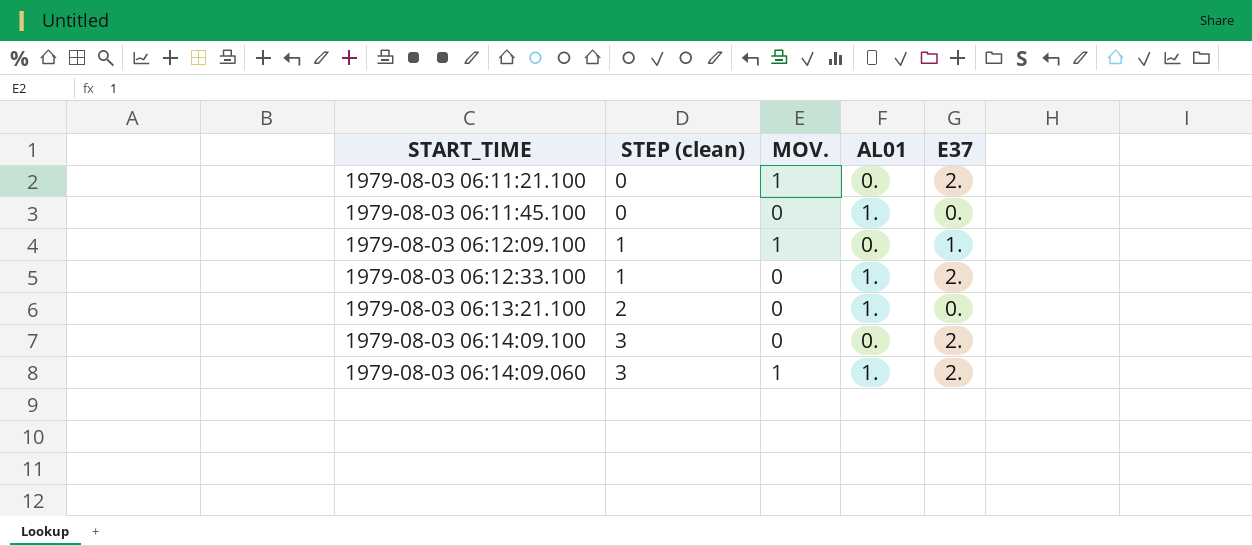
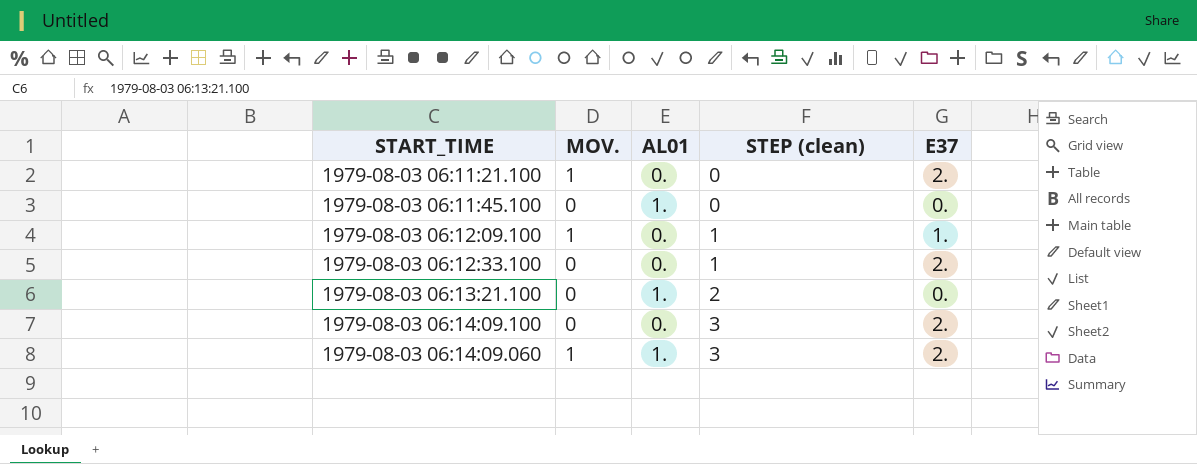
column STEP (clean) | position: 2 -> 4
1979-08-03 06:12:33.100 | AL01: 1. -> 0.

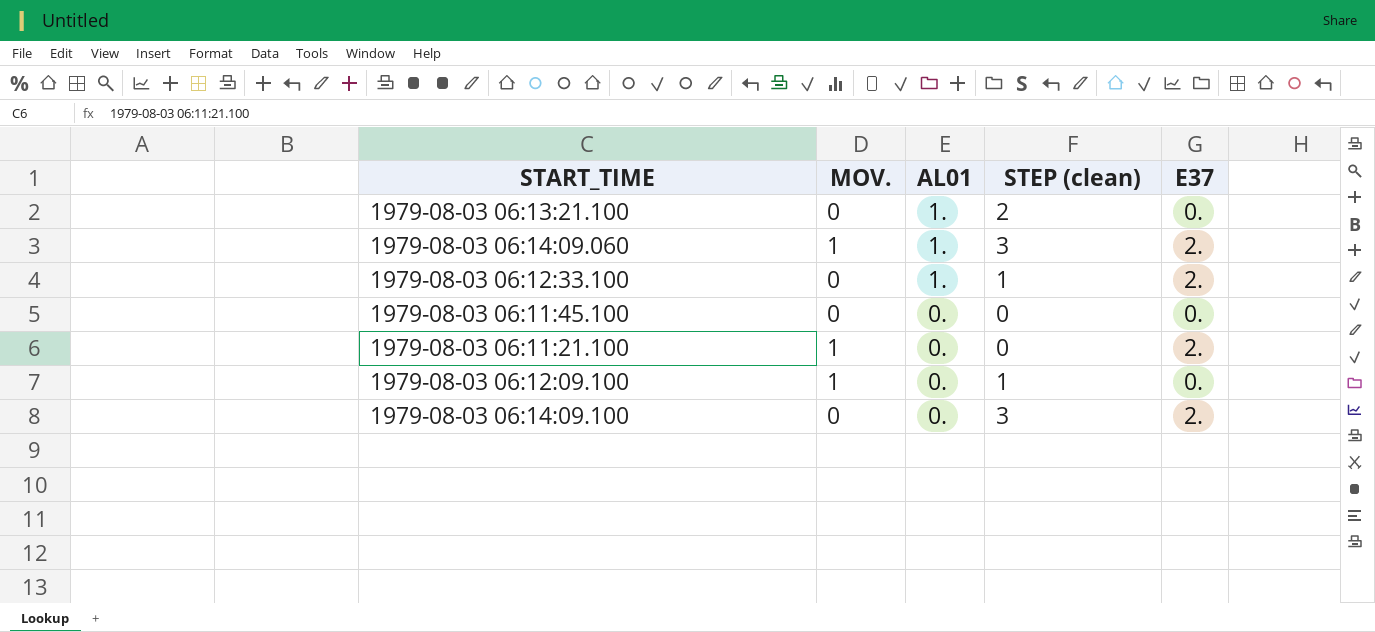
row order: STEP (clean) ascending -> AL01 descending
1979-08-03 06:12:33.100 | AL01: 0. -> 1.
1979-08-03 06:11:45.100 | AL01: 1. -> 0.
1979-08-03 06:12:09.100 | E37: 1. -> 0.

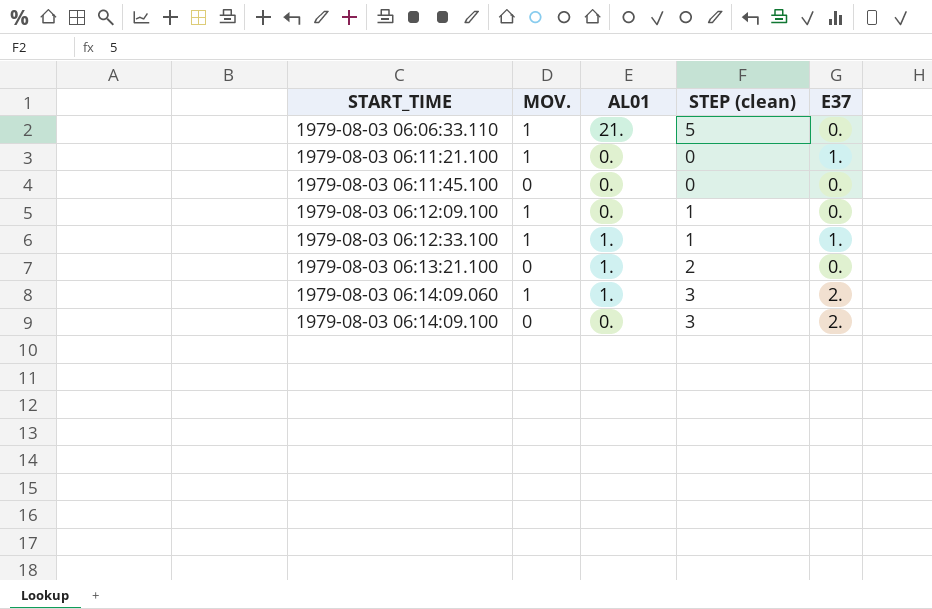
row order: AL01 descending -> START_TIME ascending
row 1979-08-03 06:06:33.110: none -> 1 | 21. | 5 | 0.
1979-08-03 06:11:21.100 | E37: 2. -> 1.
1979-08-03 06:12:33.100 | MOV.: 0 -> 1
1979-08-03 06:12:33.100 | E37: 2. -> 1.

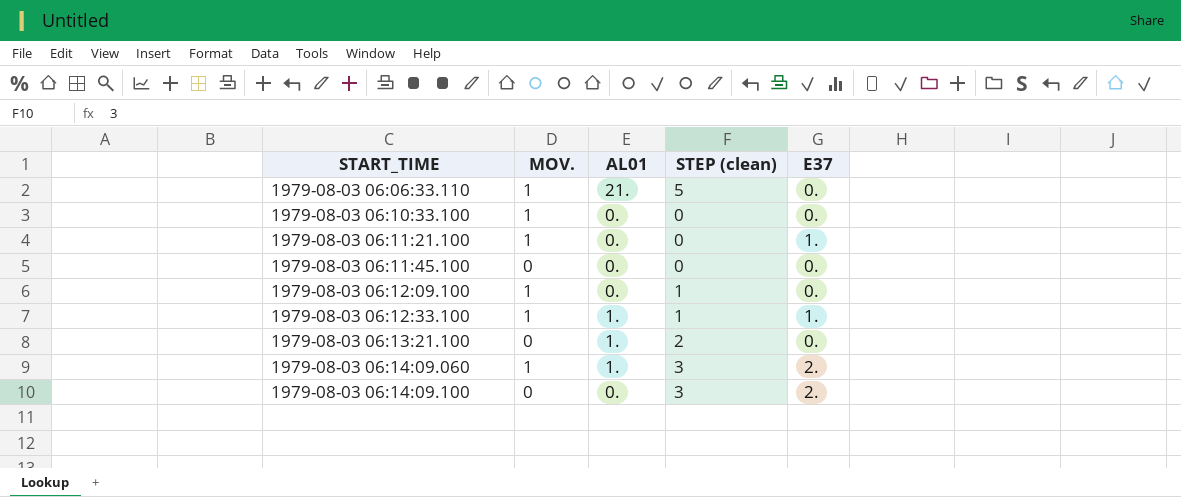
row 1979-08-03 06:10:33.100: none -> 1 | 0. | 0 | 0.

